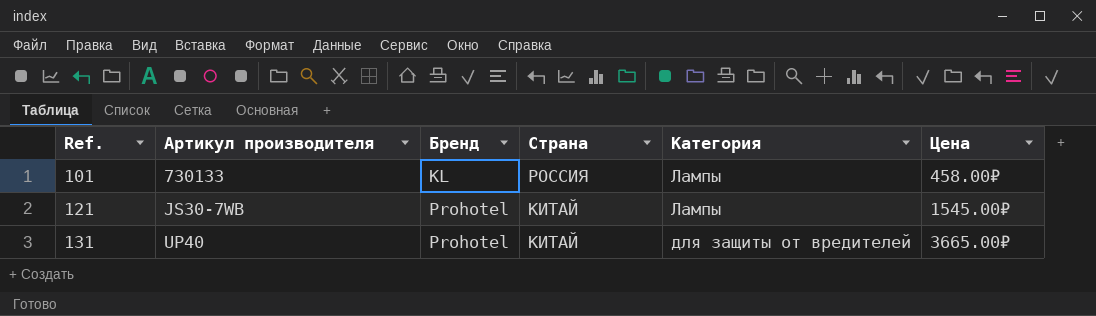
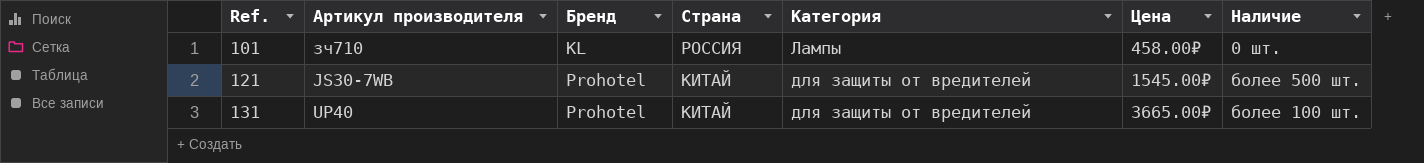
column Наличие | position: none -> 7
101 | Артикул производителя: 730133 -> зч710
121 | Категория: Лампы -> для защиты от вредителей

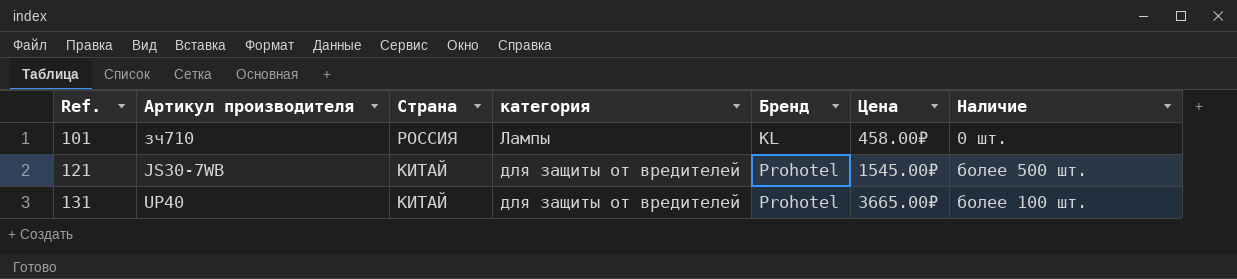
column name: Категория -> категория
column Бренд | position: 3 -> 5

